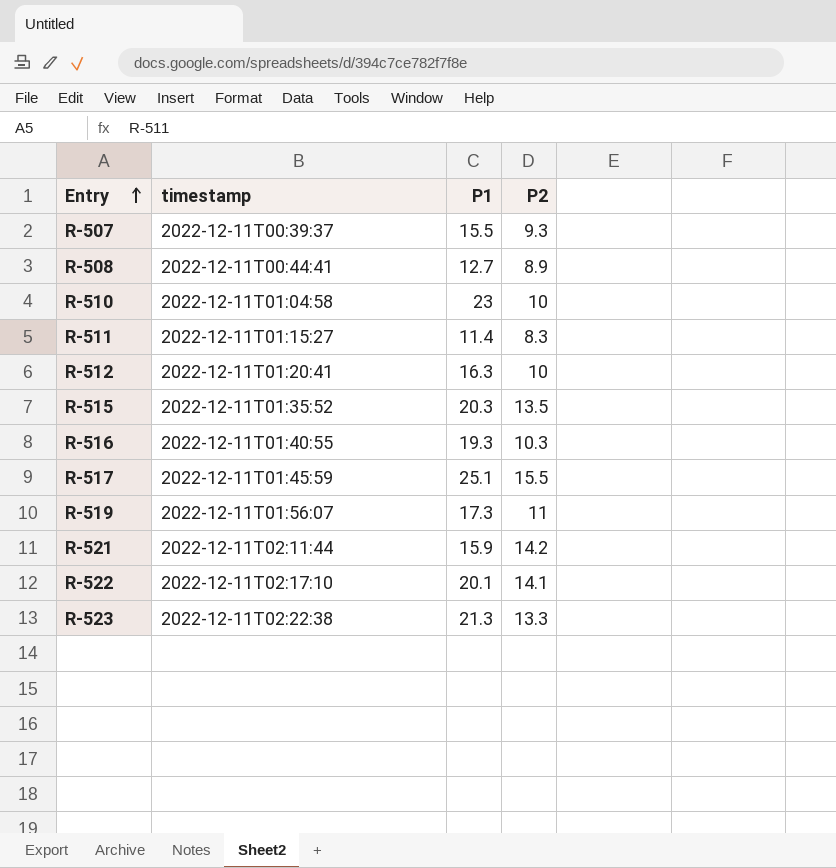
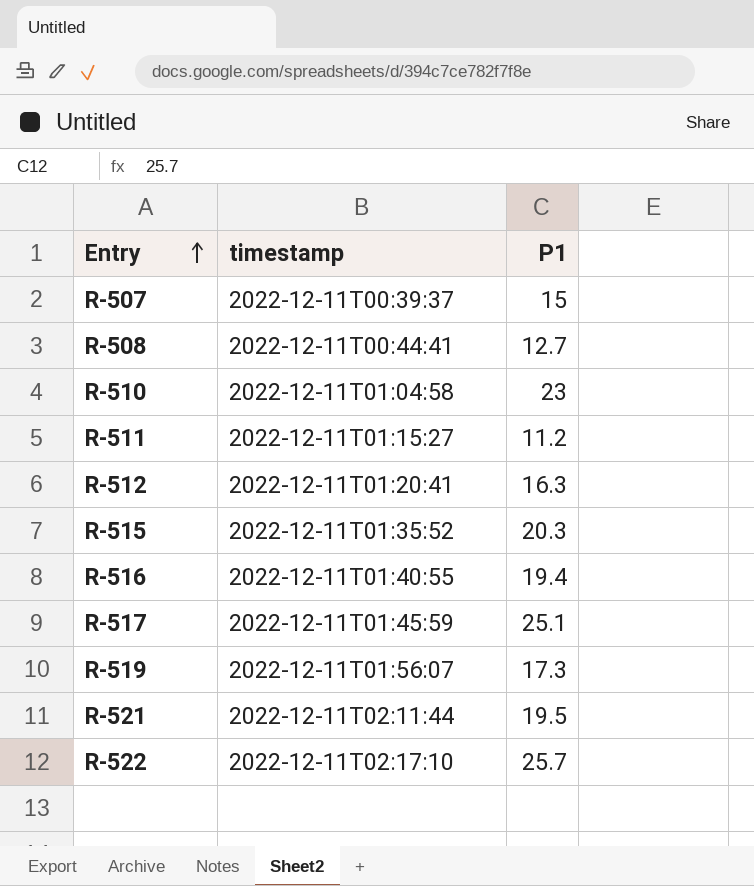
column P2 | position: 4 -> none
row R-523: 2022-12-11T02:22:38 | 21.3 | 13.3 -> none
R-507 | P1: 15.5 -> 15
R-511 | P1: 11.4 -> 11.2
R-516 | P1: 19.3 -> 19.4
R-521 | P1: 15.9 -> 19.5
R-522 | P1: 20.1 -> 25.7

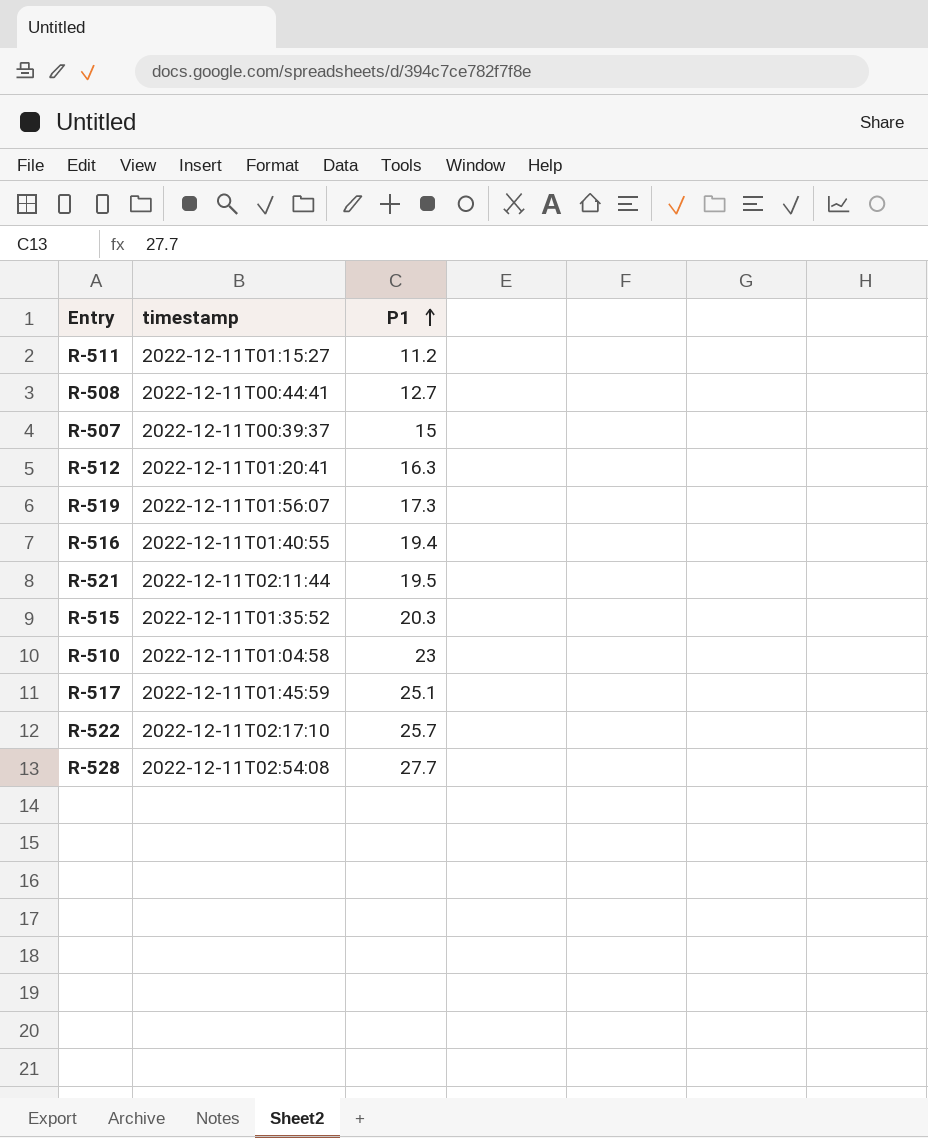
row order: Entry ascending -> P1 ascending
row R-528: none -> 2022-12-11T02:54:08 | 27.7

